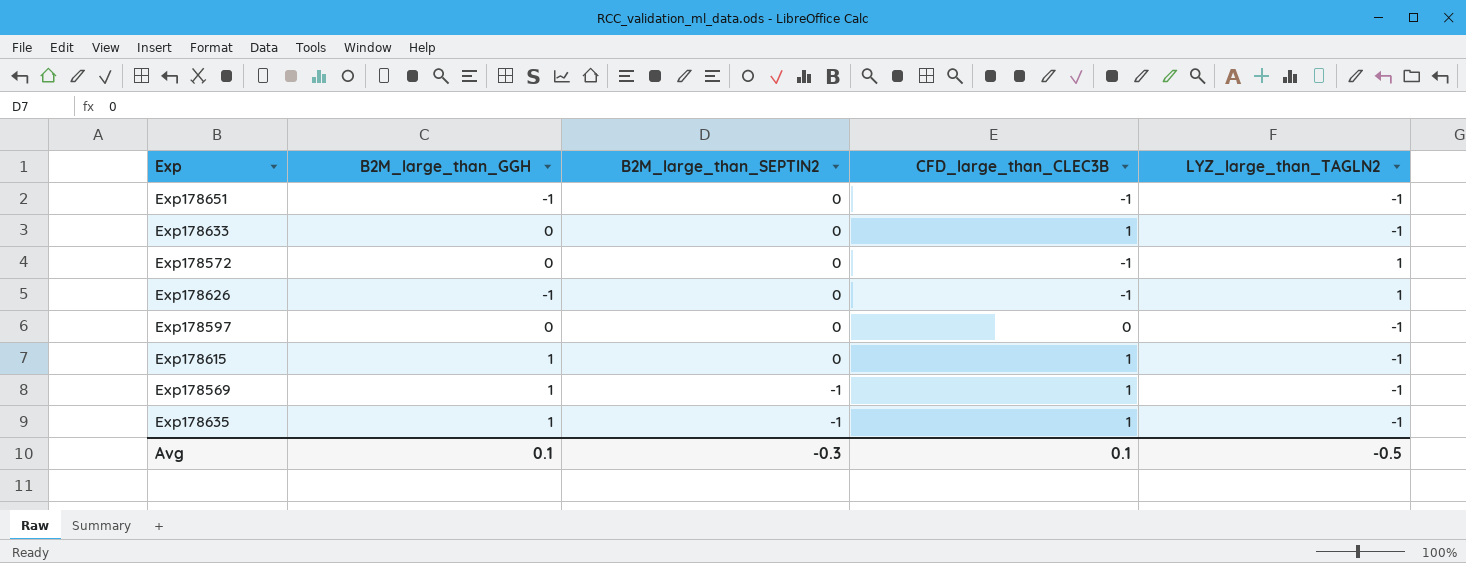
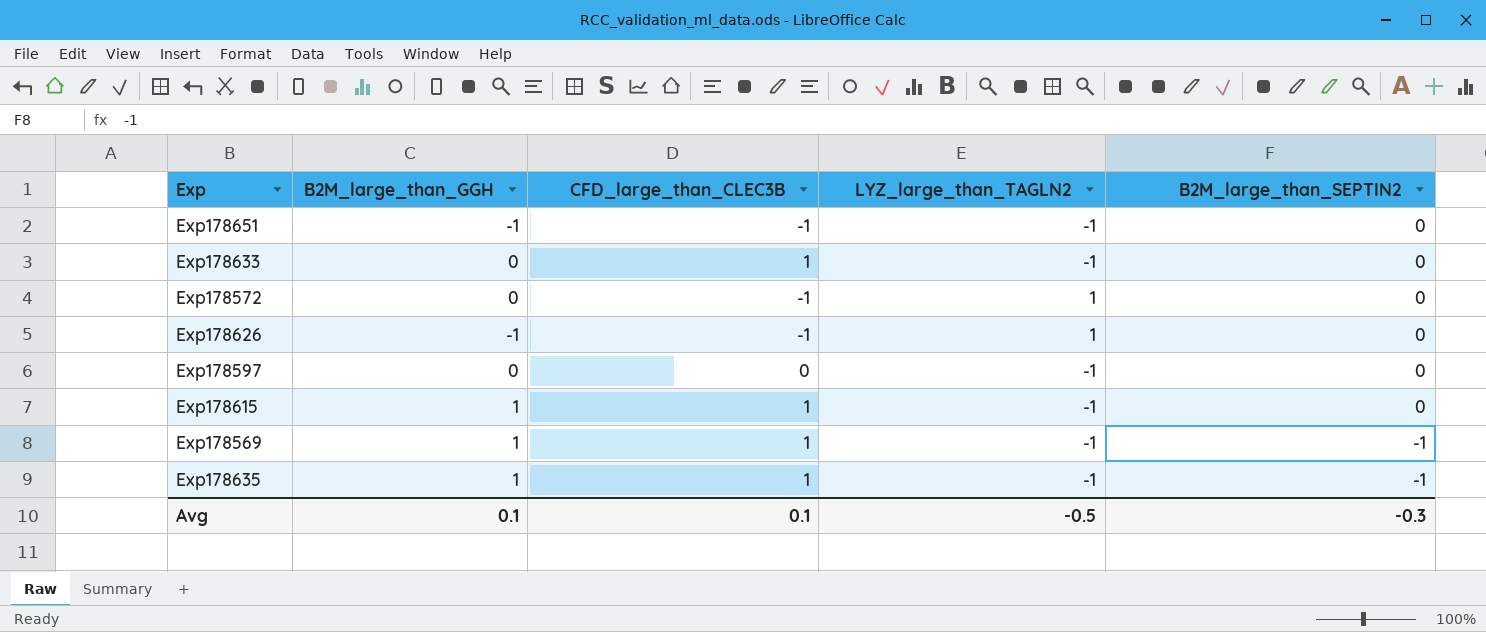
column B2M_large_than_SEPTIN2 | position: 3 -> 5

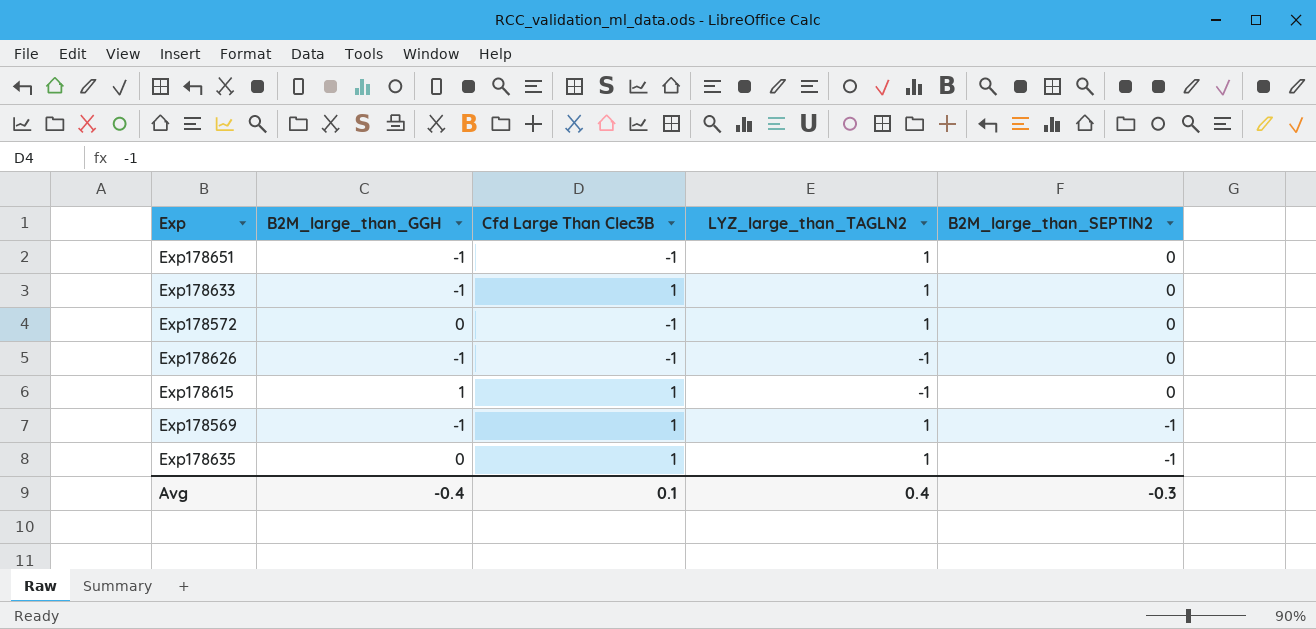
column name: CFD_large_than_CLEC3B -> Cfd Large Than Clec3B
row Exp178597: 0 | 0 | -1 | 0 -> none
Exp178651 | LYZ_large_than_TAGLN2: -1 -> 1
Exp178633 | B2M_large_than_GGH: 0 -> -1
Exp178633 | LYZ_large_than_TAGLN2: -1 -> 1
Exp178626 | LYZ_large_than_TAGLN2: 1 -> -1
Exp178569 | B2M_large_than_GGH: 1 -> -1
Exp178569 | LYZ_large_than_TAGLN2: -1 -> 1
Exp178635 | B2M_large_than_GGH: 1 -> 0
Exp178635 | LYZ_large_than_TAGLN2: -1 -> 1
Avg | B2M_large_than_GGH: 0.1 -> -0.4
Avg | LYZ_large_than_TAGLN2: -0.5 -> 0.4

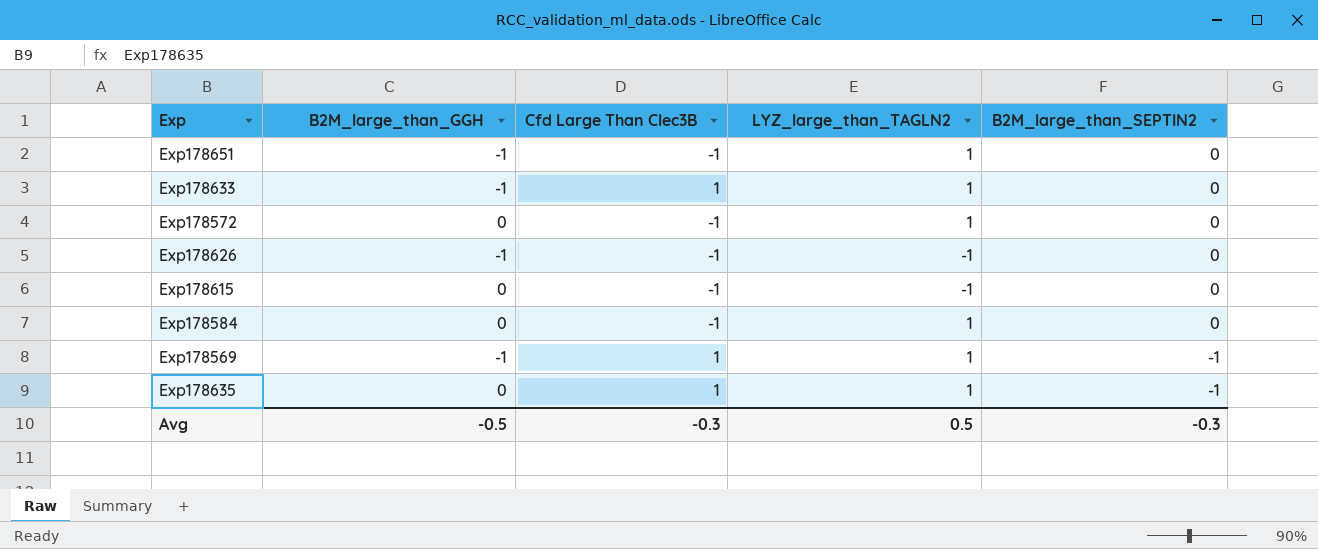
Exp178615 | B2M_large_than_GGH: 1 -> 0
Exp178615 | Cfd Large Than Clec3B: 1 -> -1
row Exp178584: none -> 0 | -1 | 1 | 0
Avg | B2M_large_than_GGH: -0.4 -> -0.5
Avg | Cfd Large Than Clec3B: 0.1 -> -0.3
Avg | LYZ_large_than_TAGLN2: 0.4 -> 0.5

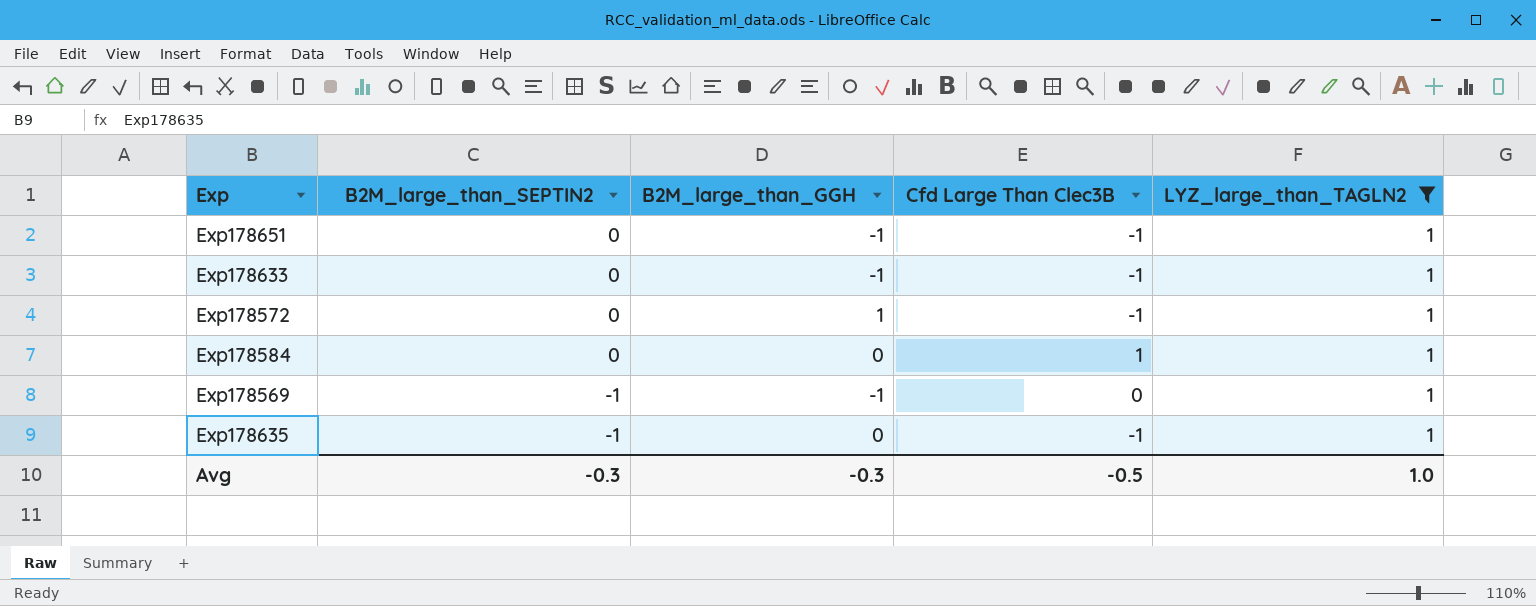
filter: none -> LYZ_large_than_TAGLN2 = 1
column B2M_large_than_SEPTIN2 | position: 5 -> 2
Exp178633 | Cfd Large Than Clec3B: 1 -> -1
Exp178572 | B2M_large_than_GGH: 0 -> 1
Exp178584 | Cfd Large Than Clec3B: -1 -> 1
Exp178569 | Cfd Large Than Clec3B: 1 -> 0
Exp178635 | Cfd Large Than Clec3B: 1 -> -1
Avg | B2M_large_than_GGH: -0.5 -> -0.3
Avg | Cfd Large Than Clec3B: -0.3 -> -0.5
Avg | LYZ_large_than_TAGLN2: 0.5 -> 1.0

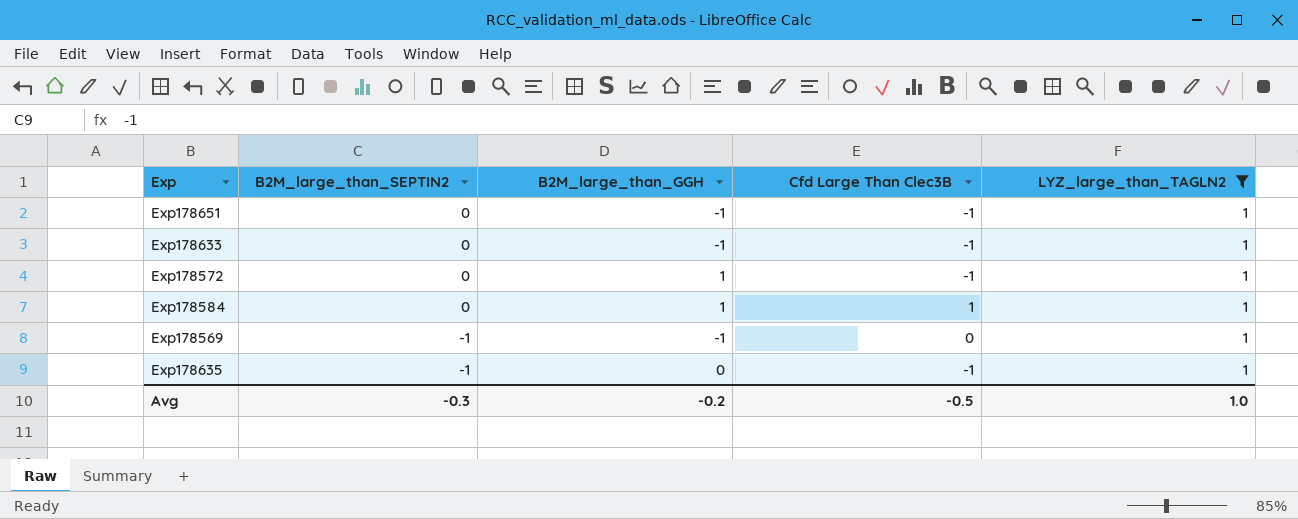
Exp178584 | B2M_large_than_GGH: 0 -> 1
Avg | B2M_large_than_GGH: -0.3 -> -0.2

